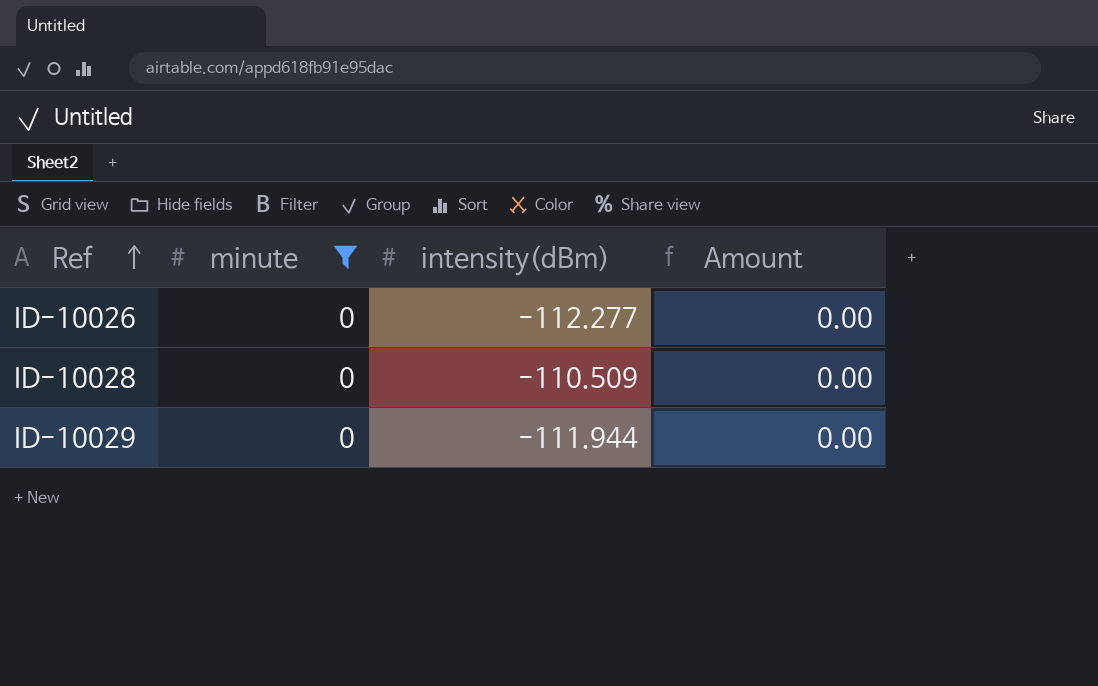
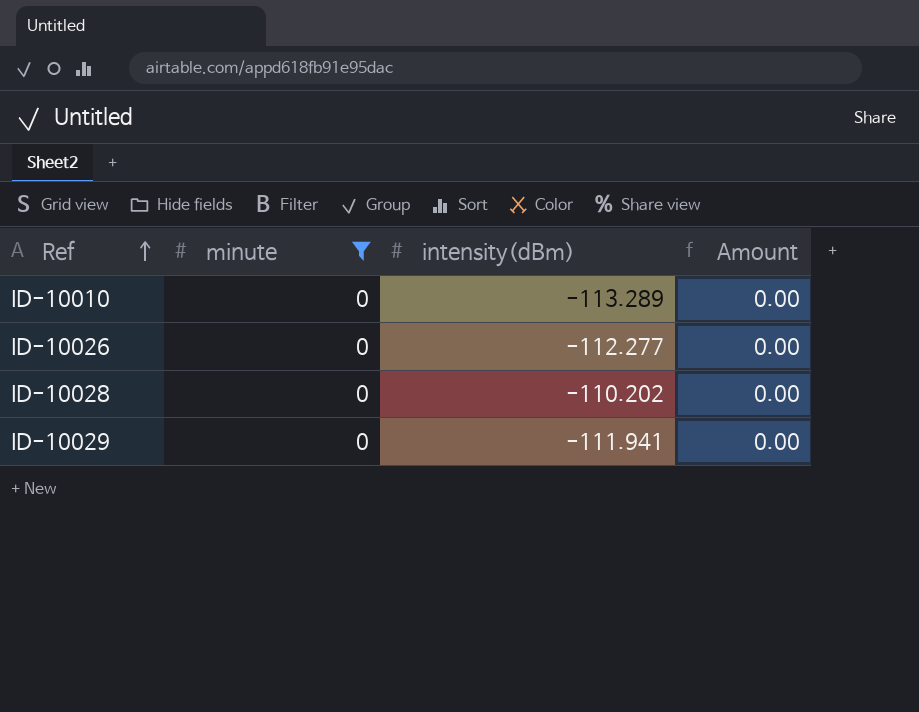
row ID-10010: none -> 0 | -113.289 | 0.00
ID-10028 | intensity(dBm): -110.509 -> -110.202
ID-10029 | intensity(dBm): -111.944 -> -111.941

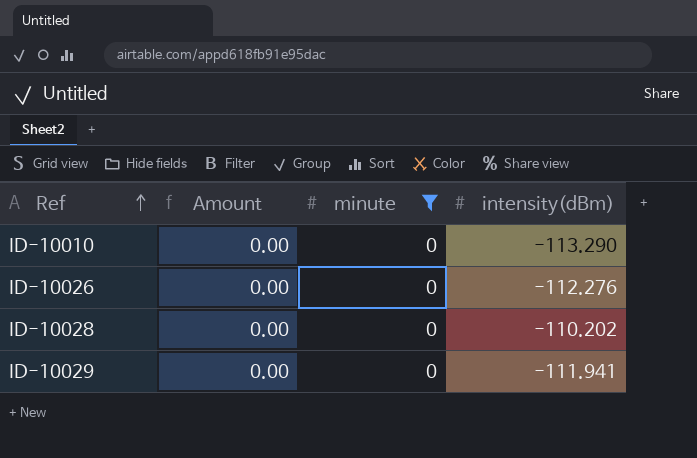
column Amount | position: 4 -> 2
ID-10010 | intensity(dBm): -113.289 -> -113.290
ID-10026 | intensity(dBm): -112.277 -> -112.276

